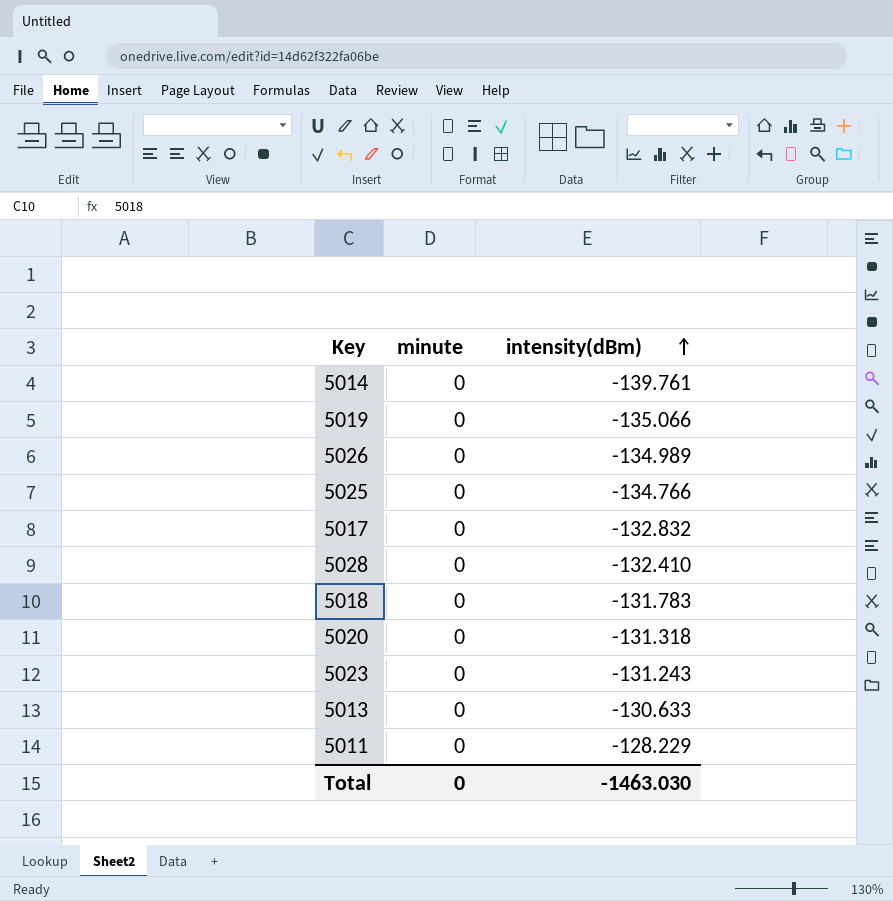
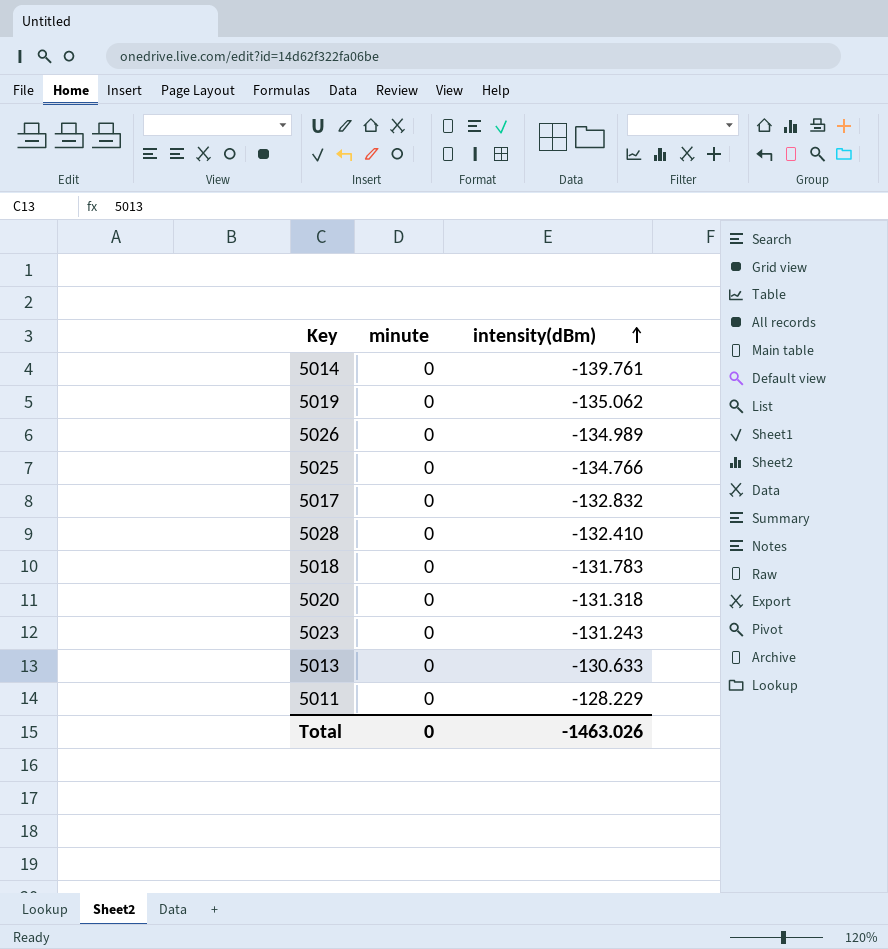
5019 | intensity(dBm): -135.066 -> -135.062
Total | intensity(dBm): -1463.030 -> -1463.026

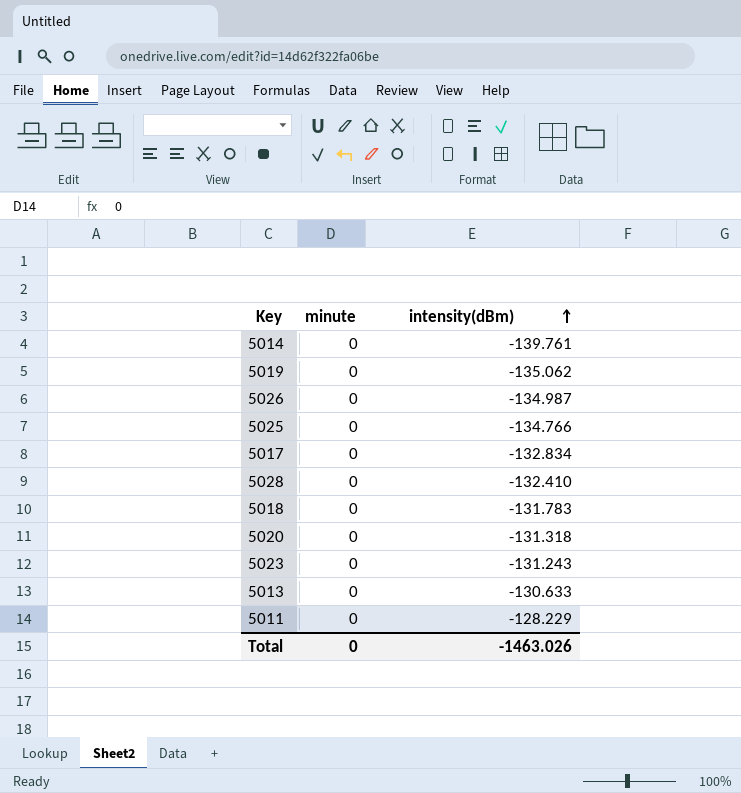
5026 | intensity(dBm): -134.989 -> -134.987
5017 | intensity(dBm): -132.832 -> -132.834

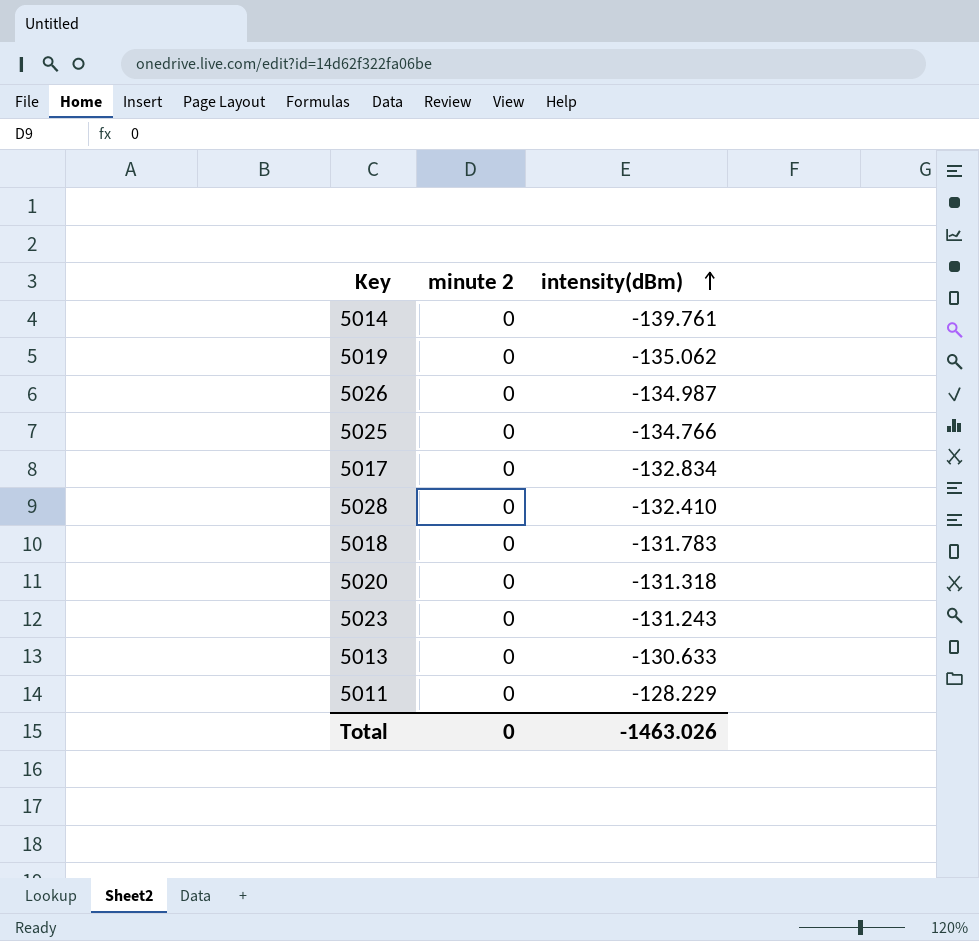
column name: minute -> minute 2

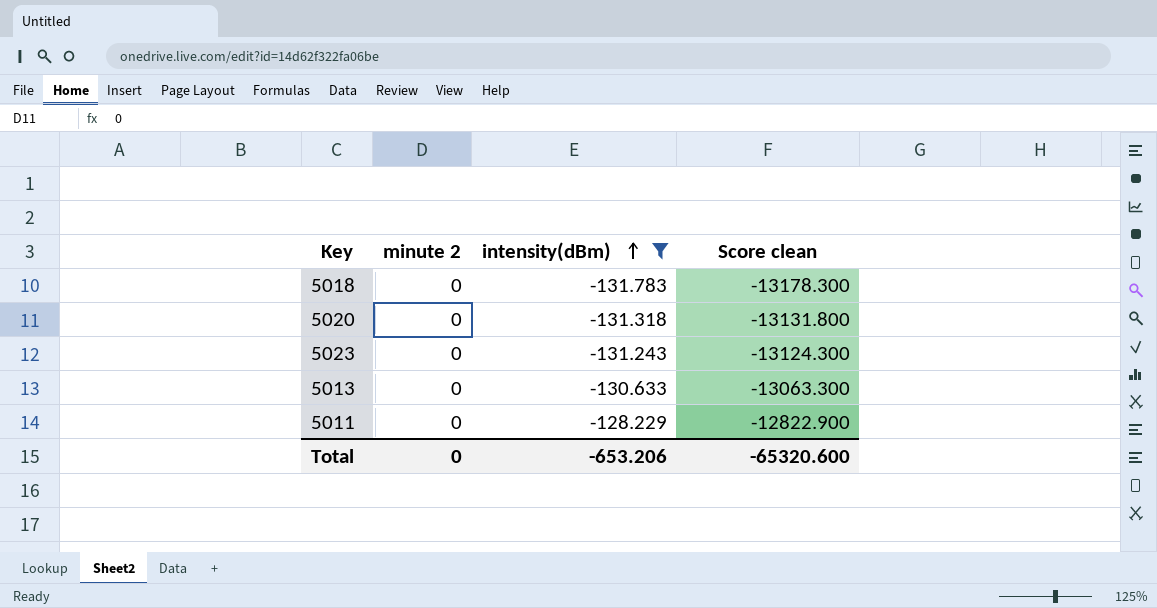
filter: none -> intensity(dBm) >= -131.783
column Score clean | formula: none -> [intensity(dBm)] * 100
Total | intensity(dBm): -1463.026 -> -653.206

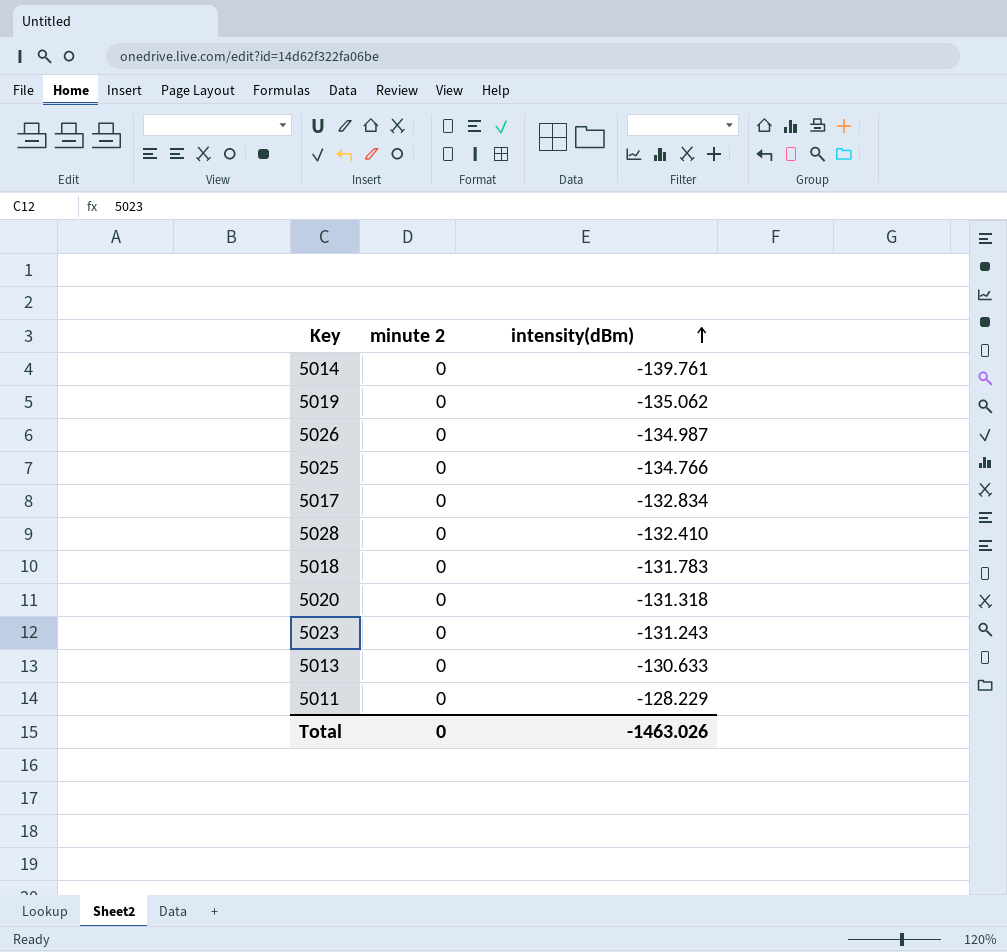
filter: intensity(dBm) >= -131.783 -> none
column Score clean | formula: [intensity(dBm)] * 100 -> none
Total | intensity(dBm): -653.206 -> -1463.026

